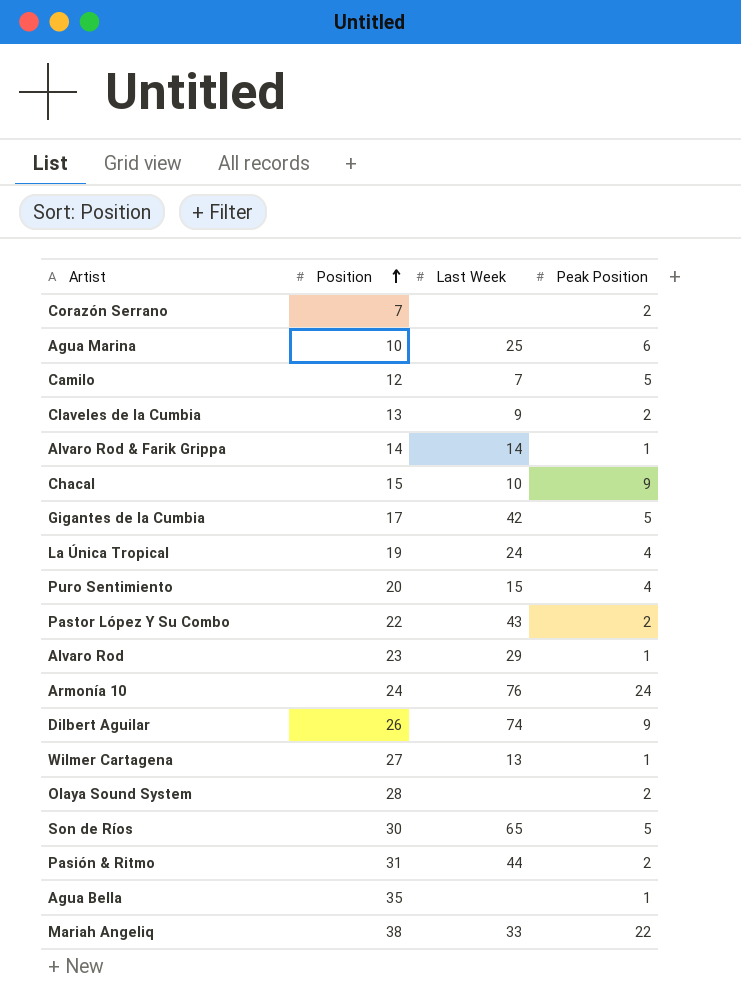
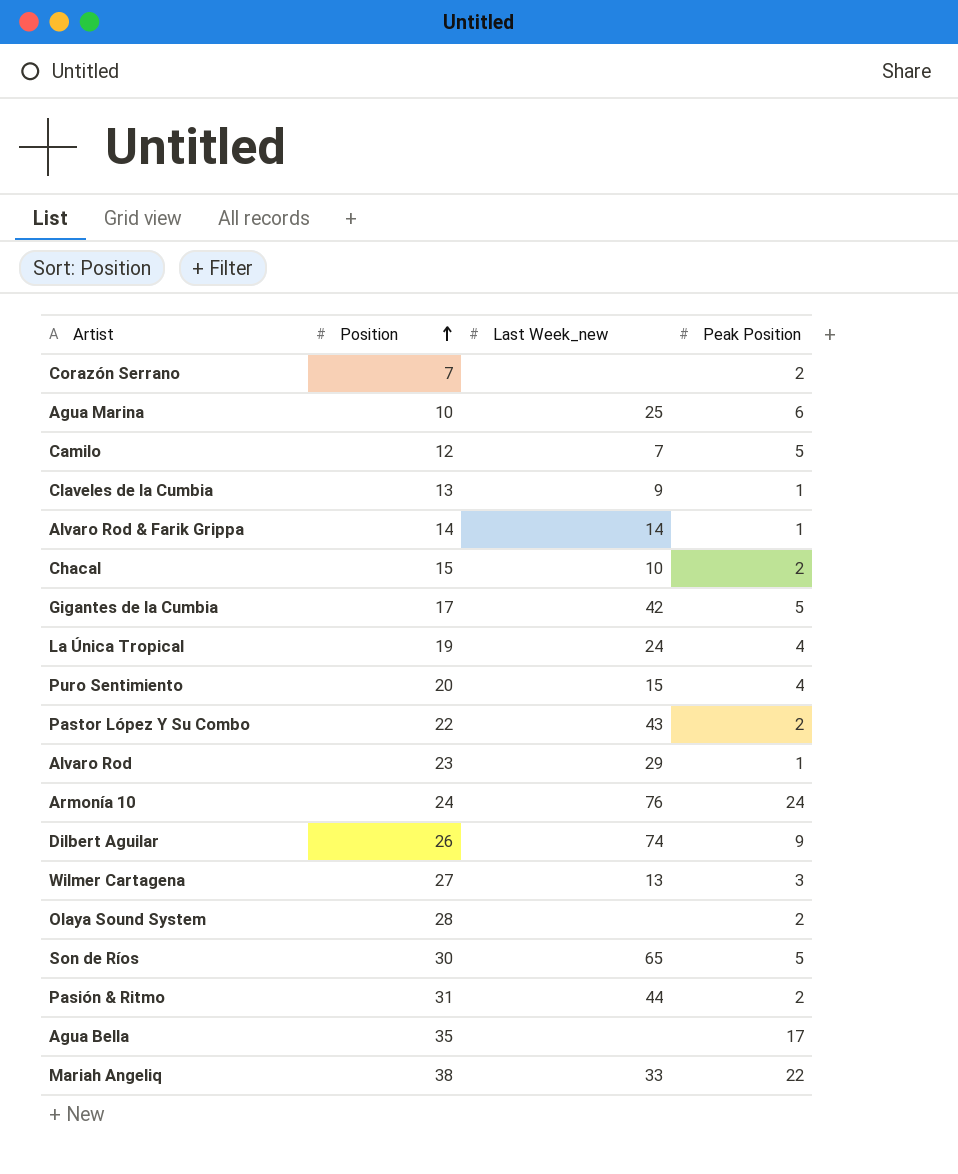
column name: Last Week -> Last Week_new
Claveles de la Cumbia | Peak Position: 2 -> 1
Chacal | Peak Position: 9 -> 2
Wilmer Cartagena | Peak Position: 1 -> 3
Agua Bella | Peak Position: 1 -> 17

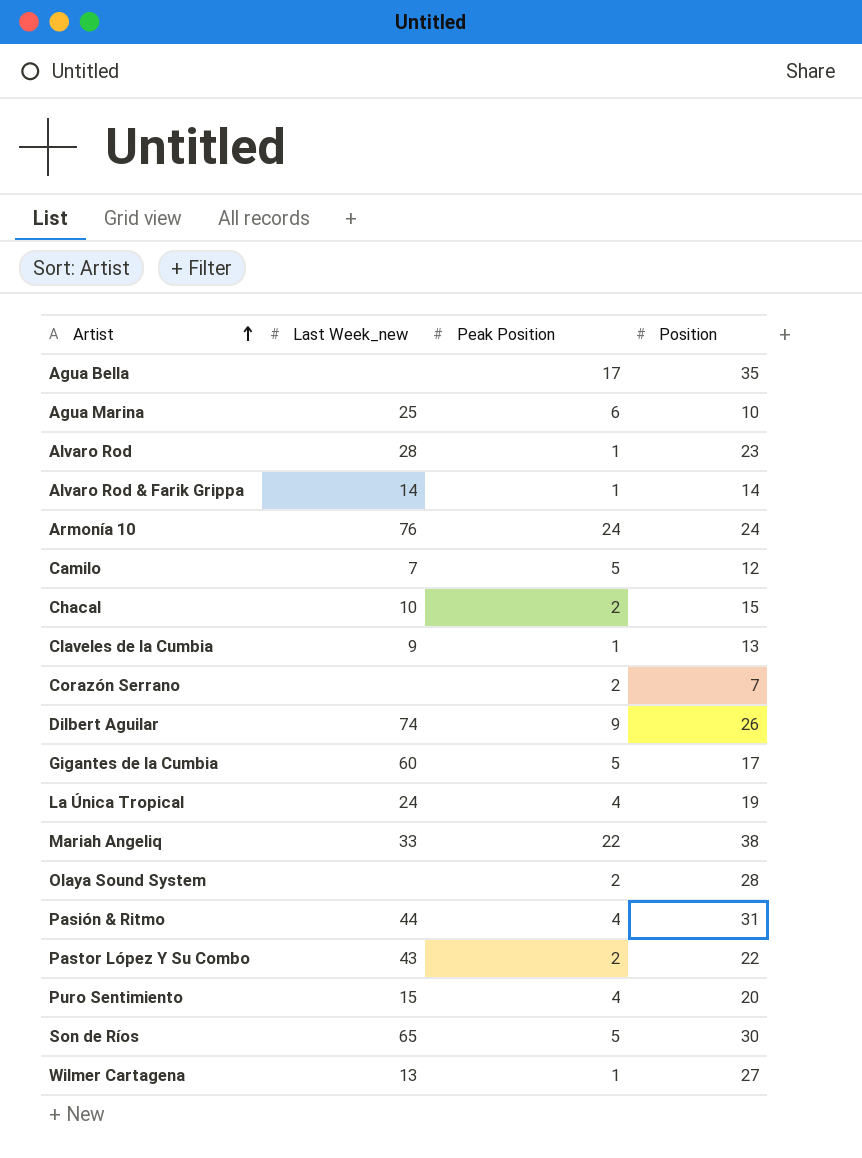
row order: Position ascending -> Artist ascending
column Position | position: 2 -> 4
Alvaro Rod | Last Week_new: 29 -> 28
Gigantes de la Cumbia | Last Week_new: 42 -> 60
Pasión & Ritmo | Peak Position: 2 -> 4
Wilmer Cartagena | Peak Position: 3 -> 1

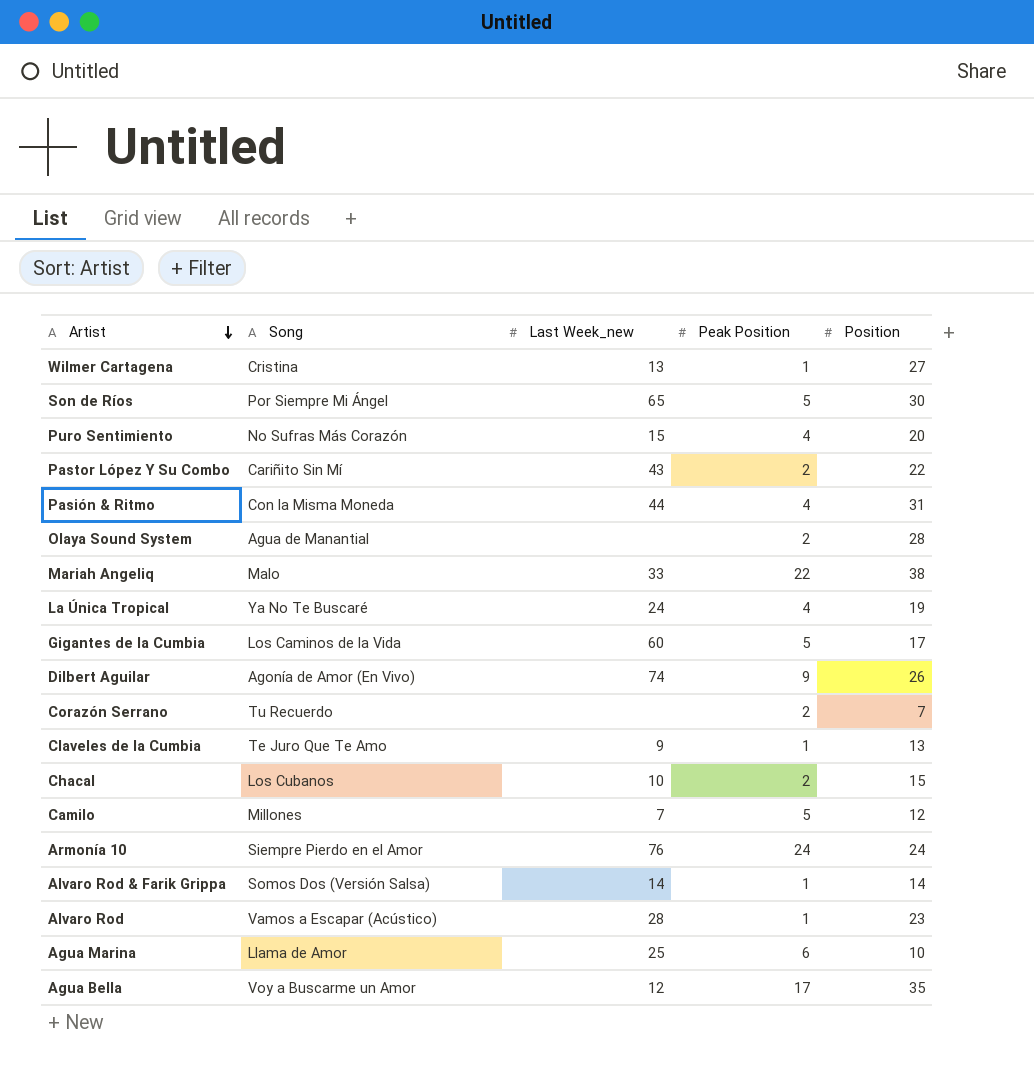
row order: Artist ascending -> Artist descending
column Song | position: none -> 2
Agua Bella | Last Week_new: none -> 12

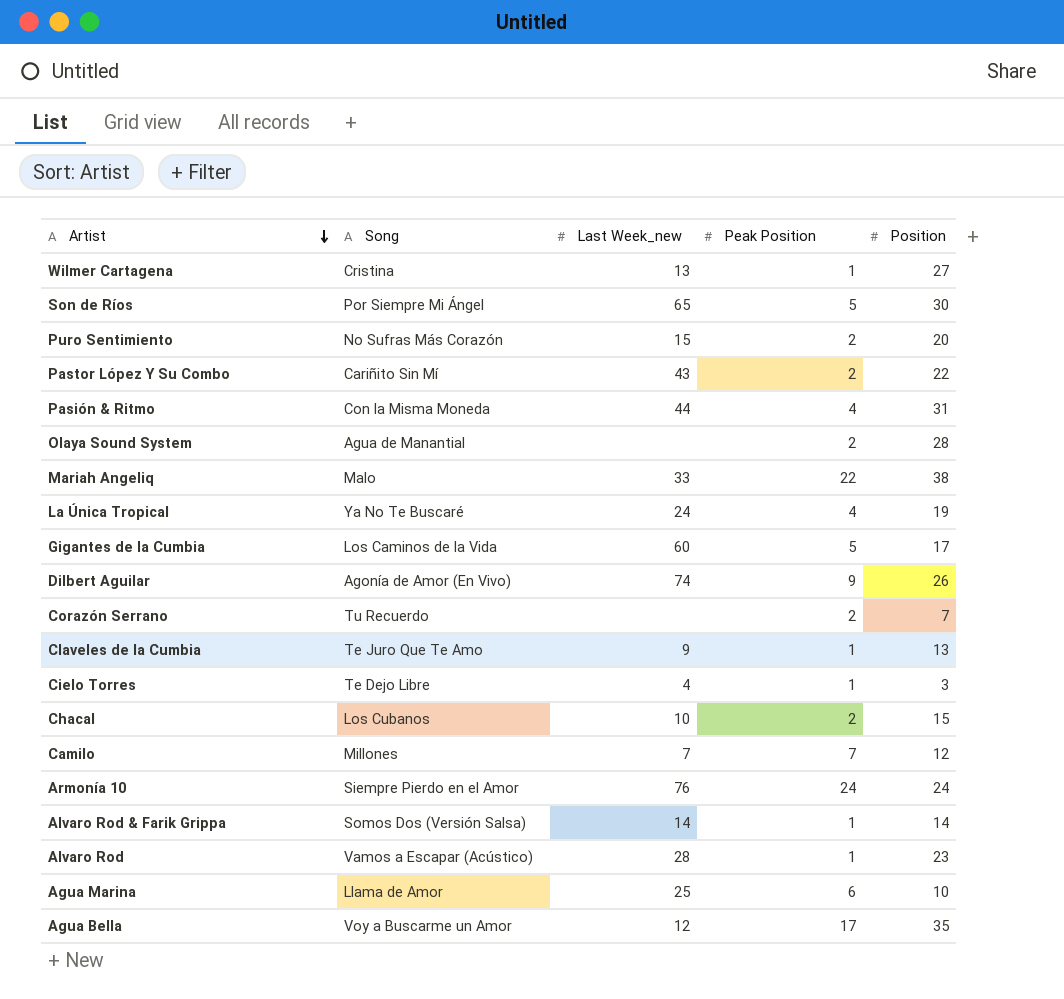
Puro Sentimiento | Peak Position: 4 -> 2
row Cielo Torres: none -> Te Dejo Libre | 4 | 1 | 3
Camilo | Peak Position: 5 -> 7

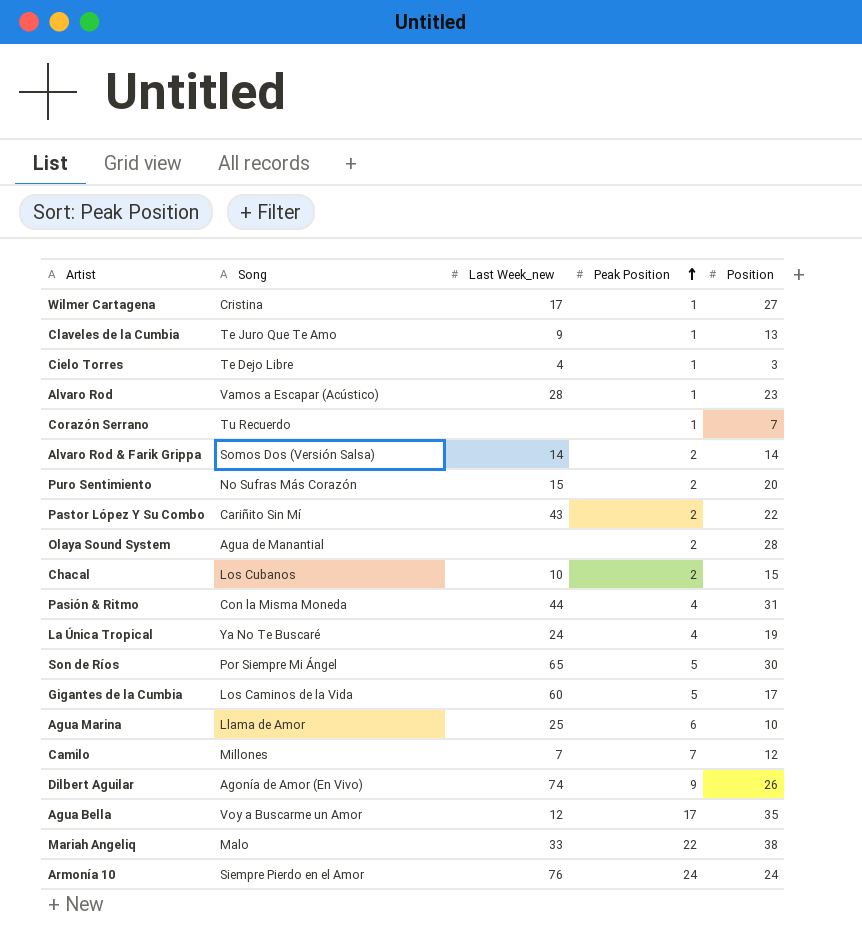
row order: Artist descending -> Peak Position ascending
Wilmer Cartagena | Last Week_new: 13 -> 17
Corazón Serrano | Peak Position: 2 -> 1
Alvaro Rod & Farik Grippa | Peak Position: 1 -> 2

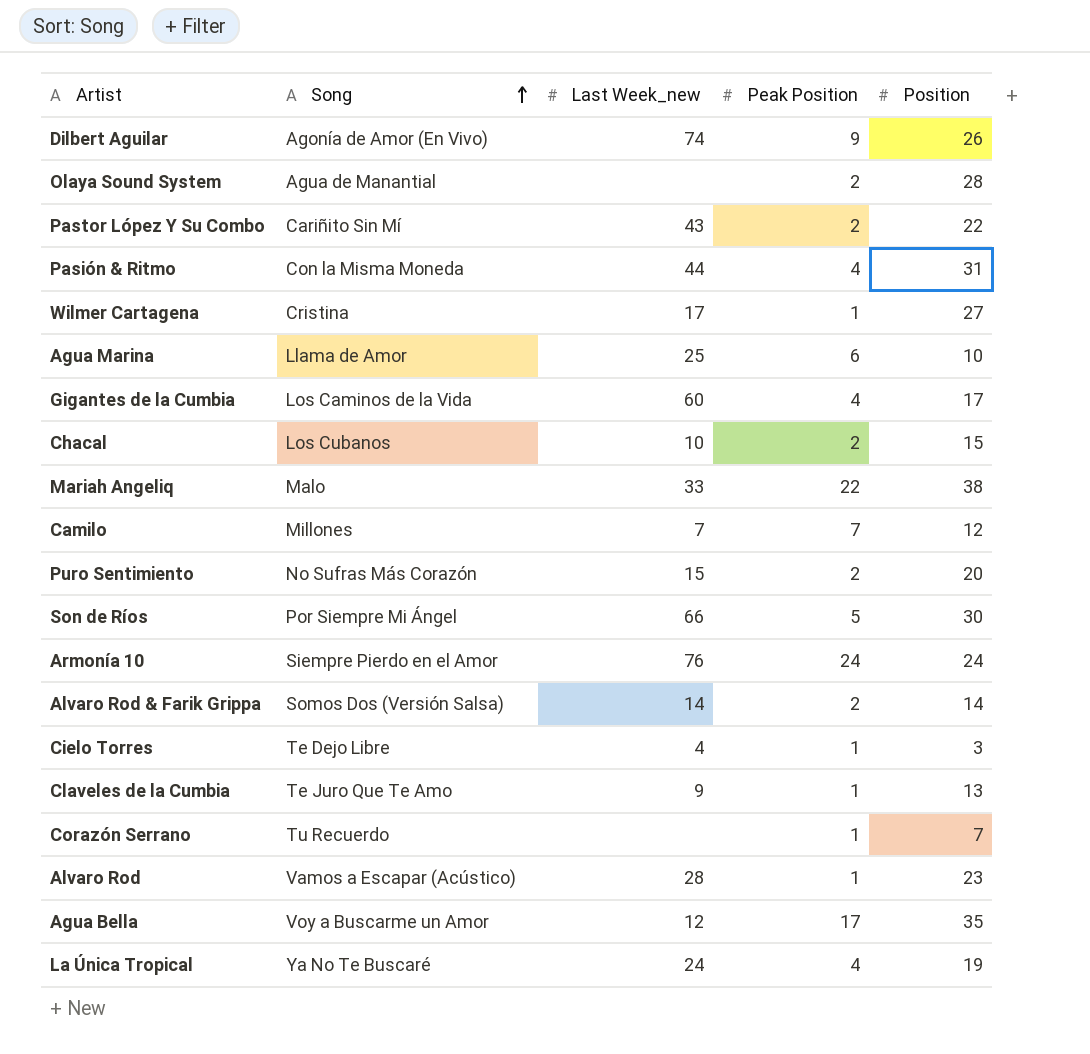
row order: Peak Position ascending -> Song ascending
Gigantes de la Cumbia | Peak Position: 5 -> 4
Son de Ríos | Last Week_new: 65 -> 66

